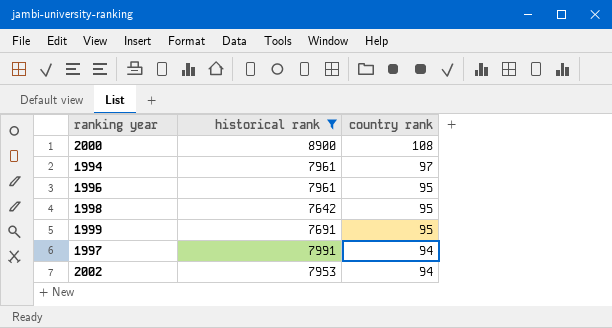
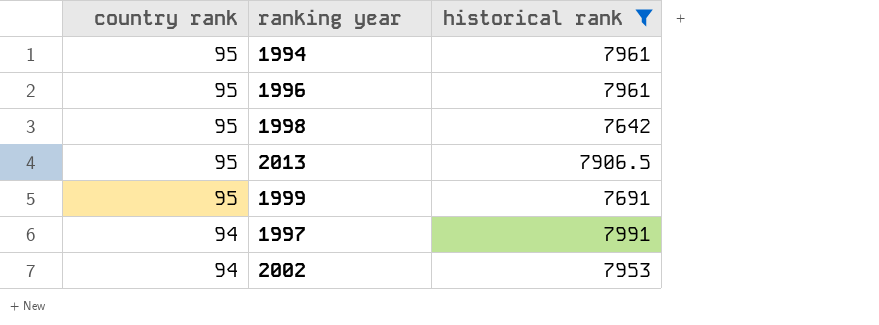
column country rank | position: 3 -> 1
row 2000: 8900 | 108 -> none
1994 | country rank: 97 -> 95
row 2013: none -> 95 | 7906.5

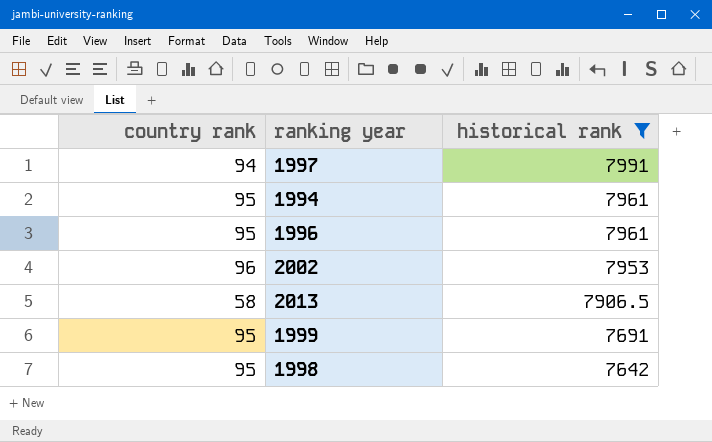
row order: country rank descending -> historical rank descending
2002 | country rank: 94 -> 96
2013 | country rank: 95 -> 58

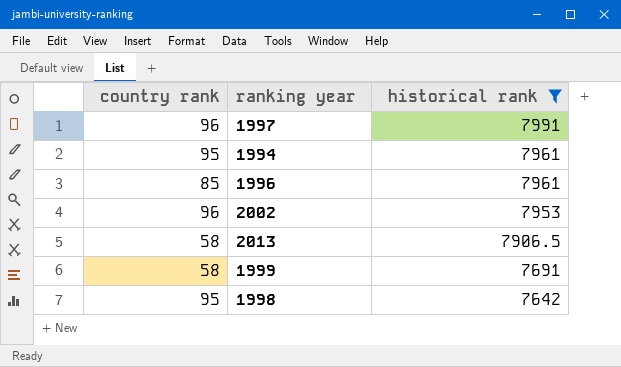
1997 | country rank: 94 -> 96
1996 | country rank: 95 -> 85
1999 | country rank: 95 -> 58

